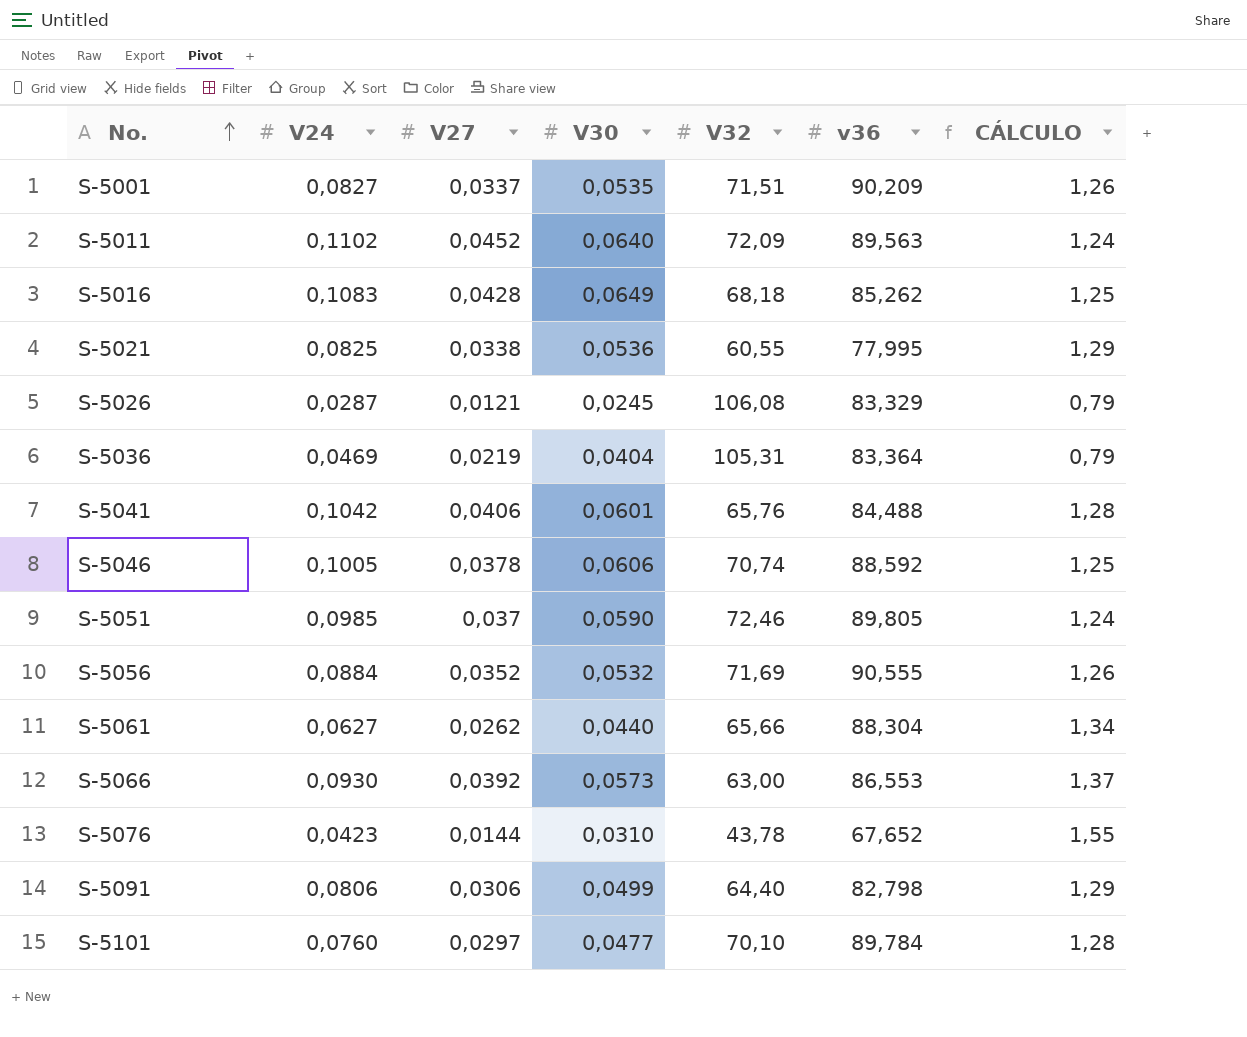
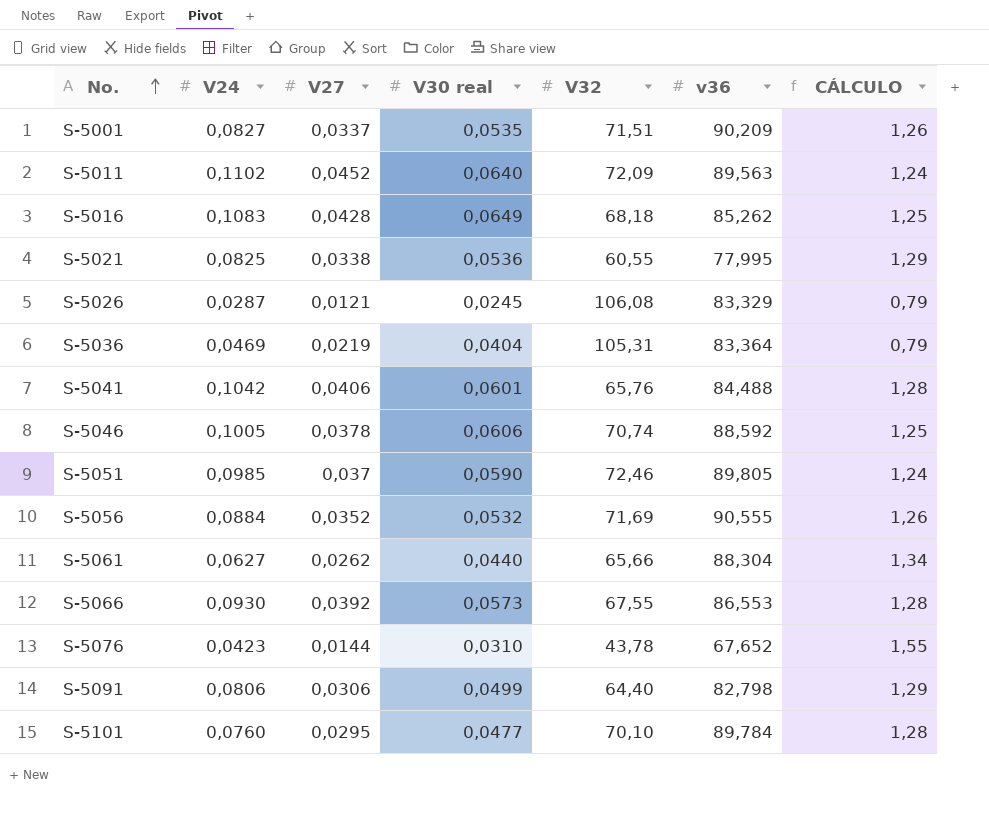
column name: V30 -> V30 real
S-5066 | V32: 63,00 -> 67,55
S-5066 | CÁLCULO: 1,37 -> 1,28
S-5101 | V27: 0,0297 -> 0,0295

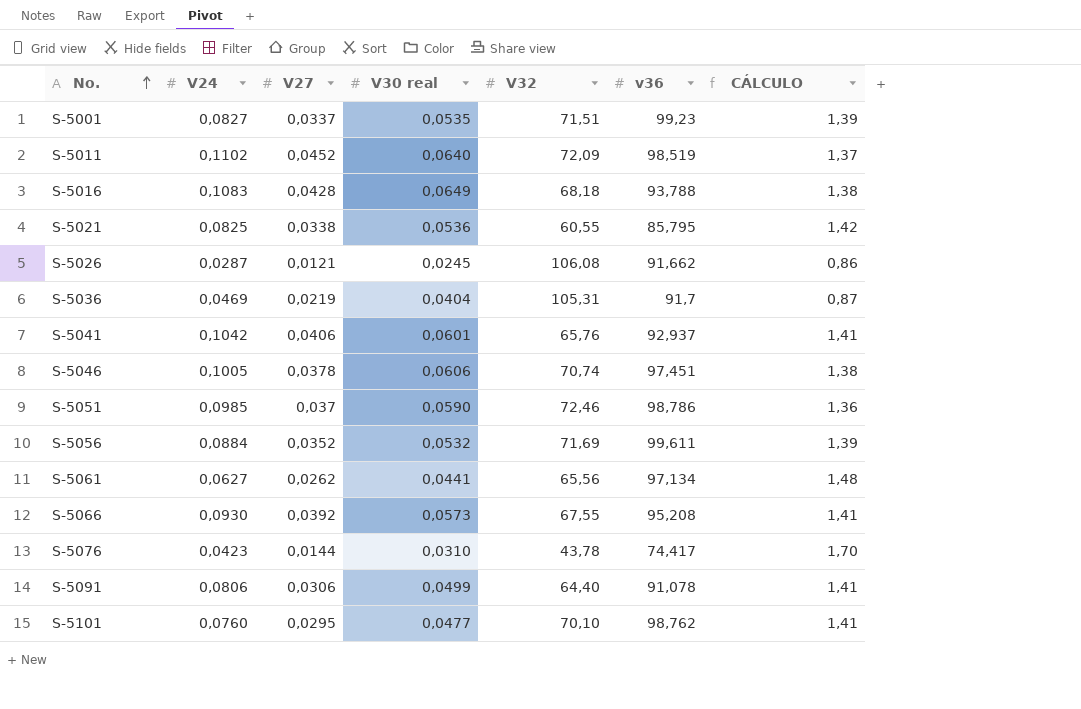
S-5001 | v36: 90,209 -> 99,23
S-5001 | CÁLCULO: 1,26 -> 1,39
S-5011 | v36: 89,563 -> 98,519
S-5011 | CÁLCULO: 1,24 -> 1,37
S-5016 | v36: 85,262 -> 93,788
S-5016 | CÁLCULO: 1,25 -> 1,38
S-5021 | v36: 77,995 -> 85,795
S-5021 | CÁLCULO: 1,29 -> 1,42
S-5026 | v36: 83,329 -> 91,662
S-5026 | CÁLCULO: 0,79 -> 0,86
S-5036 | v36: 83,364 -> 91,7
S-5036 | CÁLCULO: 0,79 -> 0,87
S-5041 | v36: 84,488 -> 92,937
S-5041 | CÁLCULO: 1,28 -> 1,41
S-5046 | v36: 88,592 -> 97,451
S-5046 | CÁLCULO: 1,25 -> 1,38
S-5051 | v36: 89,805 -> 98,786
S-5051 | CÁLCULO: 1,24 -> 1,36
S-5056 | v36: 90,555 -> 99,611
S-5056 | CÁLCULO: 1,26 -> 1,39
S-5061 | V30 real: 0,0440 -> 0,0441
S-5061 | V32: 65,66 -> 65,56
S-5061 | v36: 88,304 -> 97,134
S-5061 | CÁLCULO: 1,34 -> 1,48
S-5066 | v36: 86,553 -> 95,208
S-5066 | CÁLCULO: 1,28 -> 1,41
S-5076 | v36: 67,652 -> 74,417
S-5076 | CÁLCULO: 1,55 -> 1,70
S-5091 | v36: 82,798 -> 91,078
S-5091 | CÁLCULO: 1,29 -> 1,41
S-5101 | v36: 89,784 -> 98,762
S-5101 | CÁLCULO: 1,28 -> 1,41

